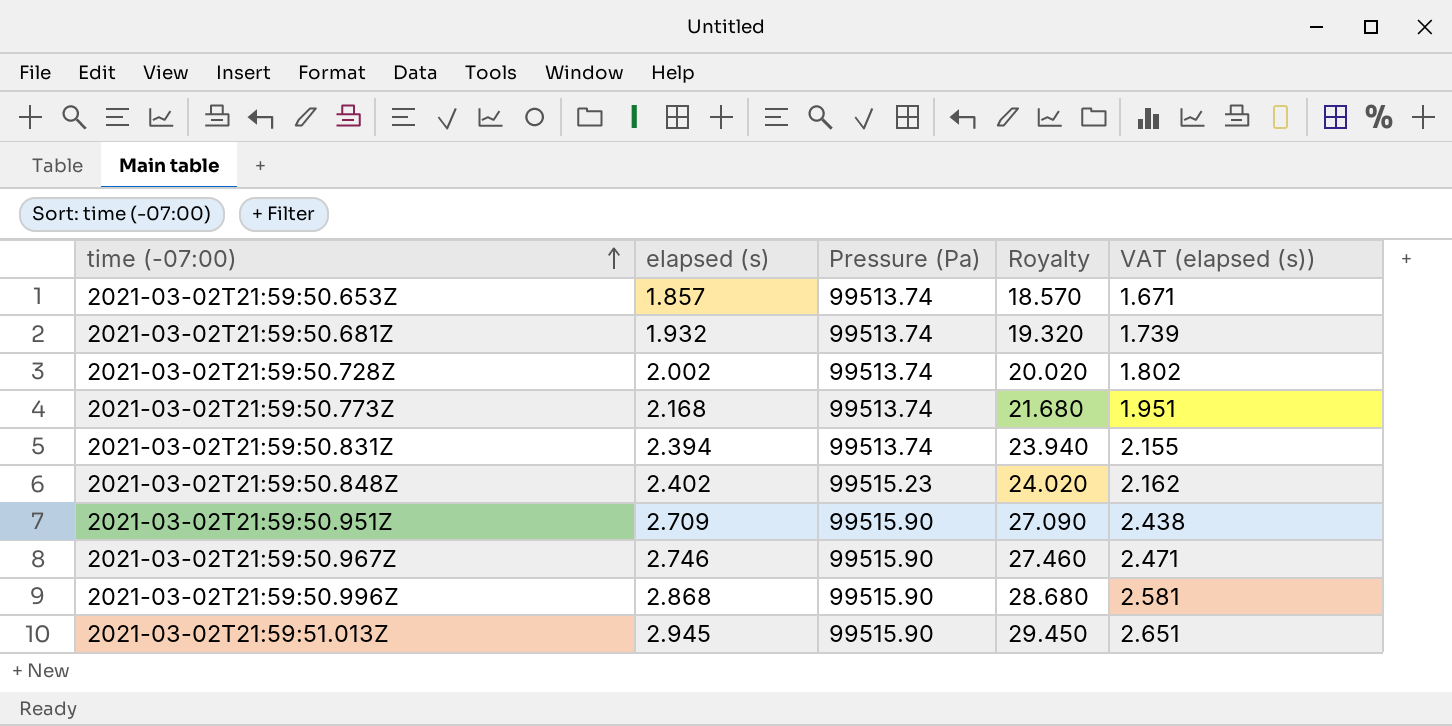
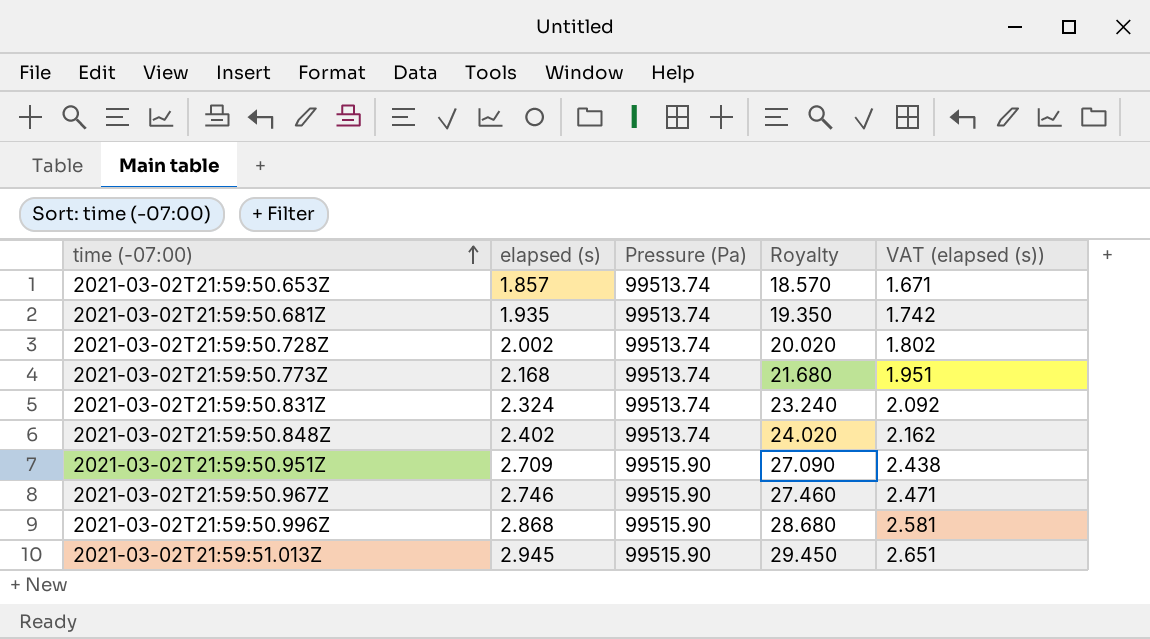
2021-03-02T21:59:50.681Z | elapsed (s): 1.932 -> 1.935
2021-03-02T21:59:50.681Z | Royalty: 19.320 -> 19.350
2021-03-02T21:59:50.681Z | VAT (elapsed (s)): 1.739 -> 1.742
2021-03-02T21:59:50.831Z | elapsed (s): 2.394 -> 2.324
2021-03-02T21:59:50.831Z | Royalty: 23.940 -> 23.240
2021-03-02T21:59:50.831Z | VAT (elapsed (s)): 2.155 -> 2.092
2021-03-02T21:59:50.848Z | Pressure (Pa): 99515.23 -> 99513.74

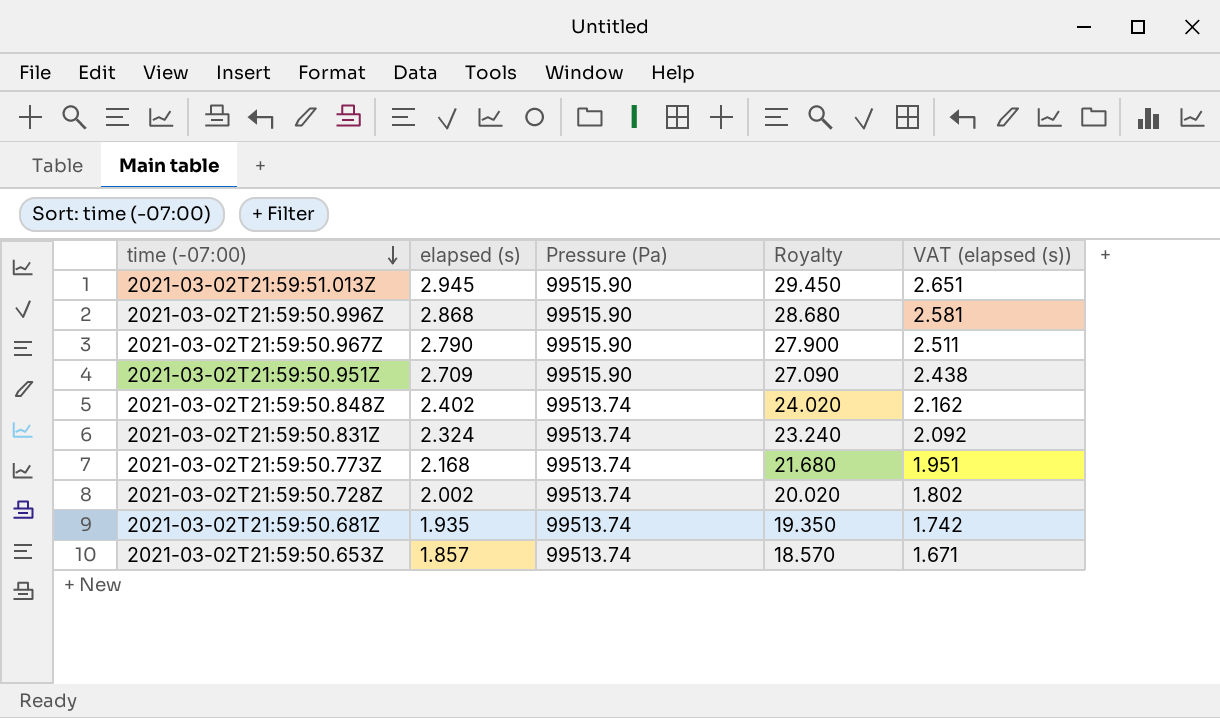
row order: time (-07:00) ascending -> time (-07:00) descending
2021-03-02T21:59:50.967Z | elapsed (s): 2.746 -> 2.790
2021-03-02T21:59:50.967Z | Royalty: 27.460 -> 27.900
2021-03-02T21:59:50.967Z | VAT (elapsed (s)): 2.471 -> 2.511

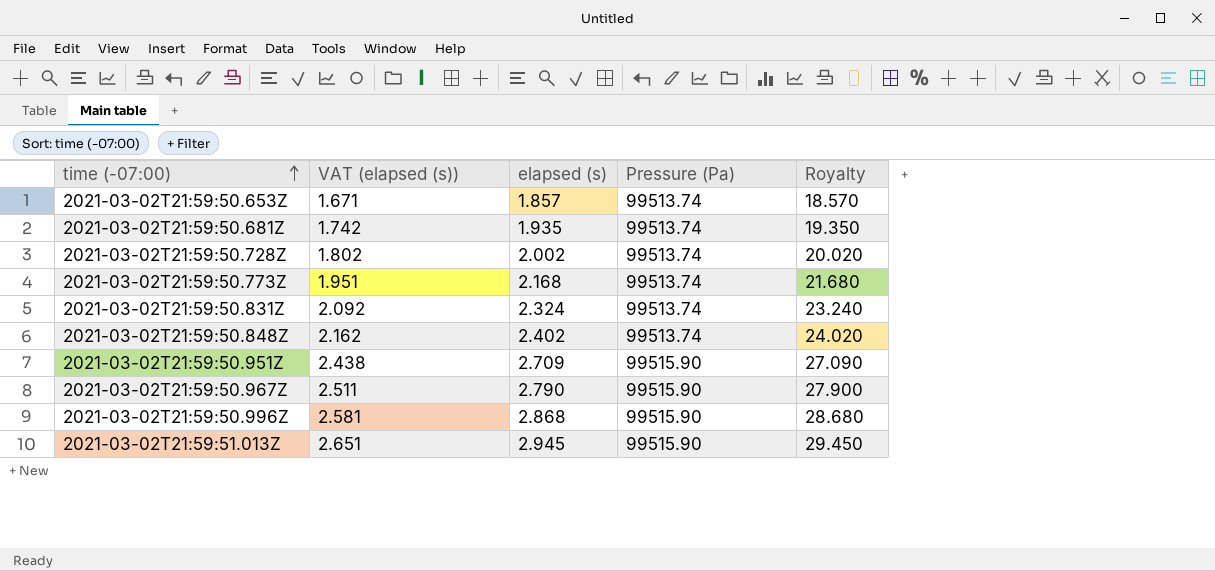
row order: time (-07:00) descending -> time (-07:00) ascending
column VAT (elapsed (s)) | position: 5 -> 2

